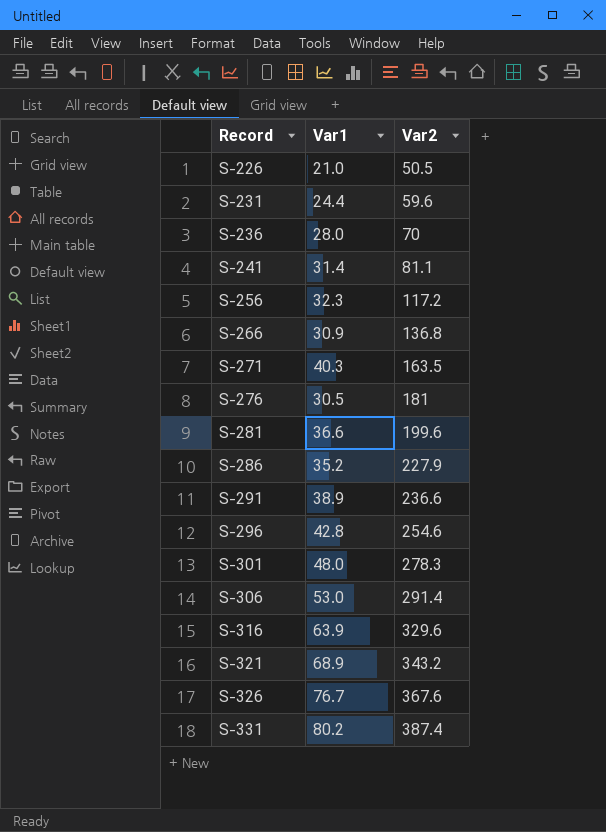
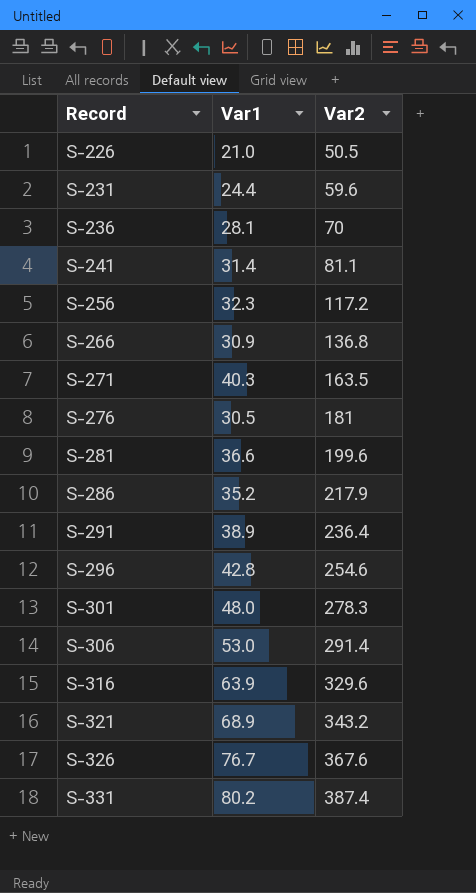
S-236 | Var1: 28.0 -> 28.1
S-286 | Var2: 227.9 -> 217.9
S-291 | Var2: 236.6 -> 236.4

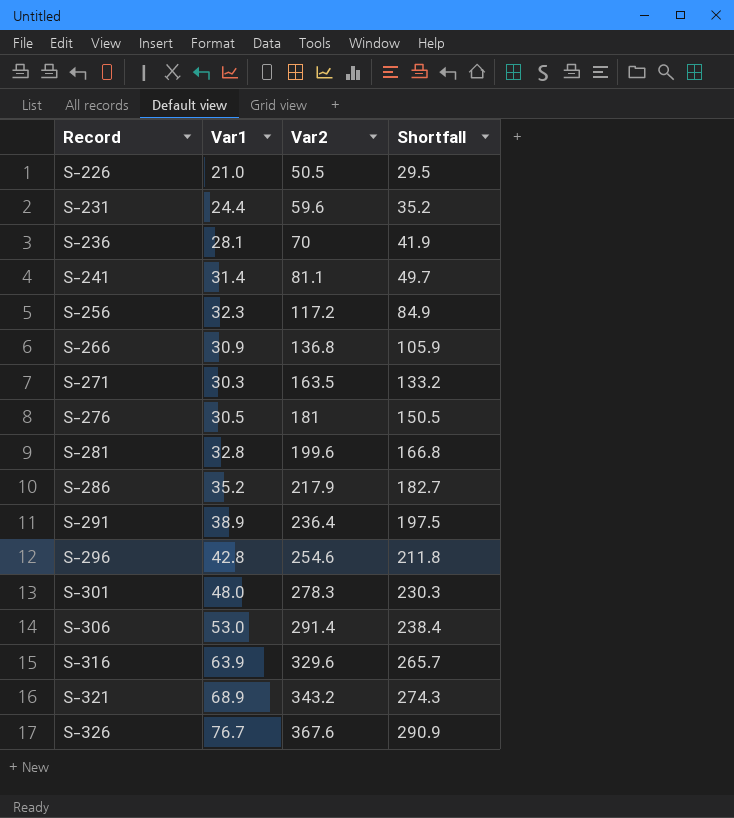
column Shortfall | formula: none -> [Var2] - [Var1]
row S-331: 80.2 | 387.4 -> none
S-271 | Var1: 40.3 -> 30.3
S-281 | Var1: 36.6 -> 32.8

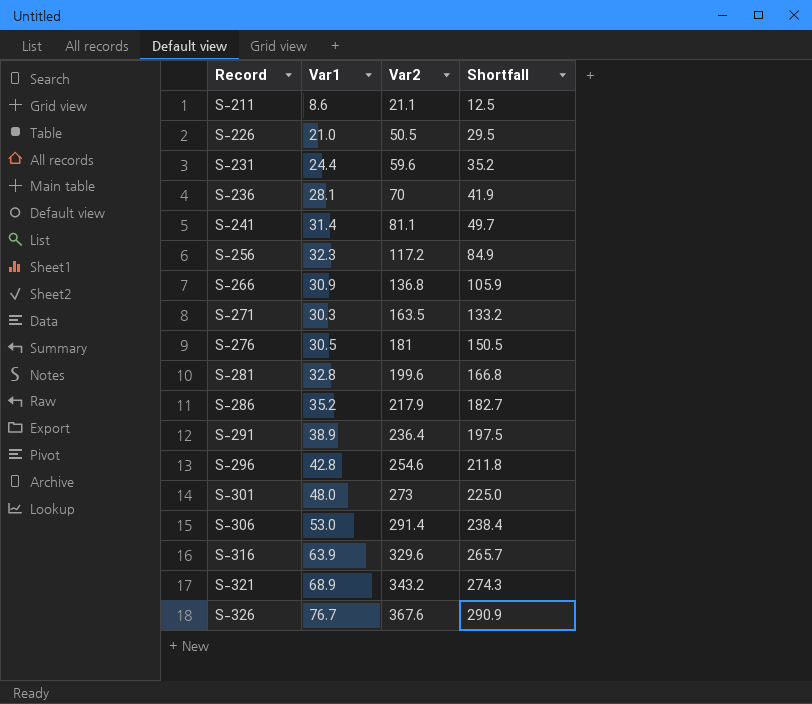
row S-211: none -> 8.6 | 21.1 | 12.5
S-301 | Var2: 278.3 -> 273
S-301 | Shortfall: 230.3 -> 225.0

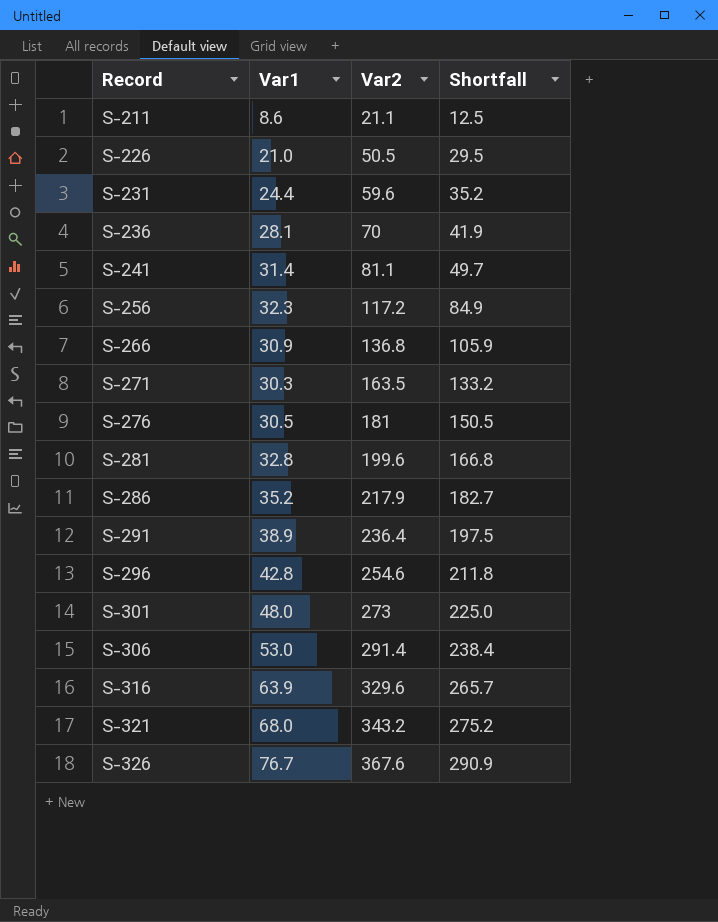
S-321 | Var1: 68.9 -> 68.0
S-321 | Shortfall: 274.3 -> 275.2

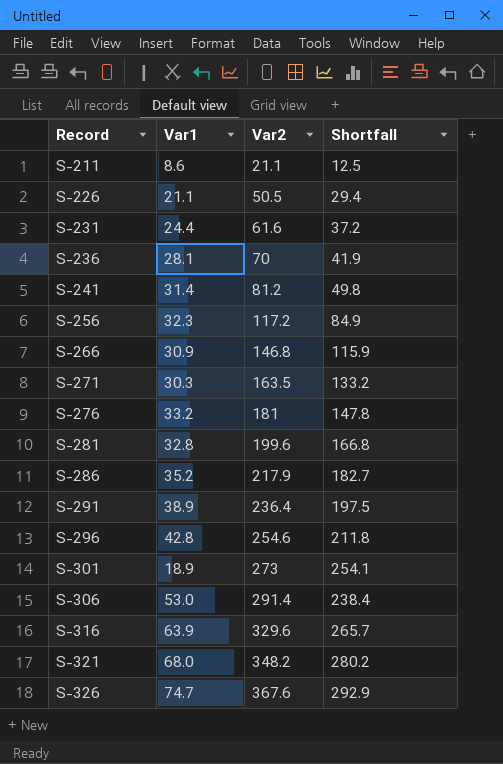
S-226 | Var1: 21.0 -> 21.1
S-226 | Shortfall: 29.5 -> 29.4
S-231 | Var2: 59.6 -> 61.6
S-231 | Shortfall: 35.2 -> 37.2
S-241 | Var2: 81.1 -> 81.2
S-241 | Shortfall: 49.7 -> 49.8
S-266 | Var2: 136.8 -> 146.8
S-266 | Shortfall: 105.9 -> 115.9
S-276 | Var1: 30.5 -> 33.2
S-276 | Shortfall: 150.5 -> 147.8
S-301 | Var1: 48.0 -> 18.9
S-301 | Shortfall: 225.0 -> 254.1
S-321 | Var2: 343.2 -> 348.2
S-321 | Shortfall: 275.2 -> 280.2
S-326 | Var1: 76.7 -> 74.7
S-326 | Shortfall: 290.9 -> 292.9

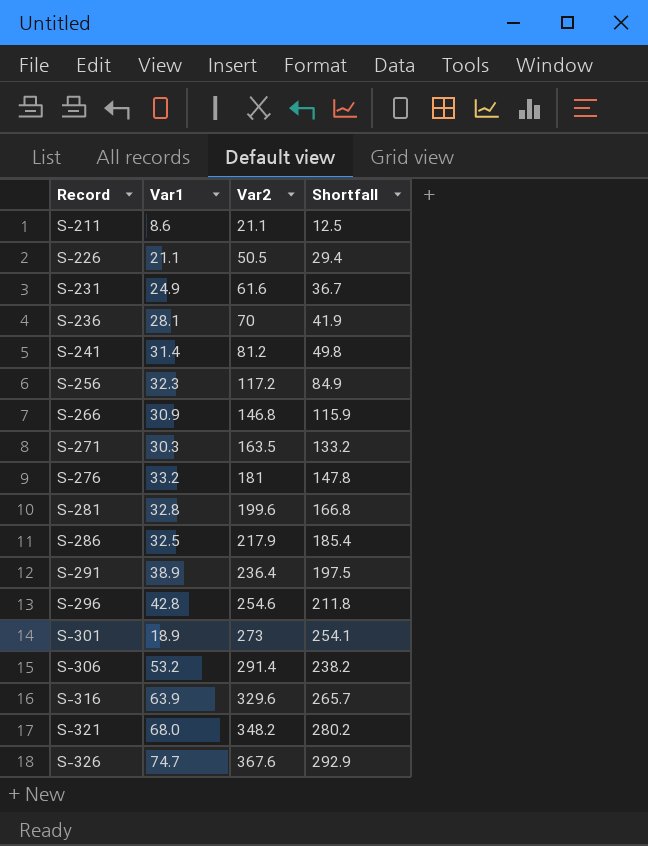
S-231 | Var1: 24.4 -> 24.9
S-231 | Shortfall: 37.2 -> 36.7
S-286 | Var1: 35.2 -> 32.5
S-286 | Shortfall: 182.7 -> 185.4
S-306 | Var1: 53.0 -> 53.2
S-306 | Shortfall: 238.4 -> 238.2

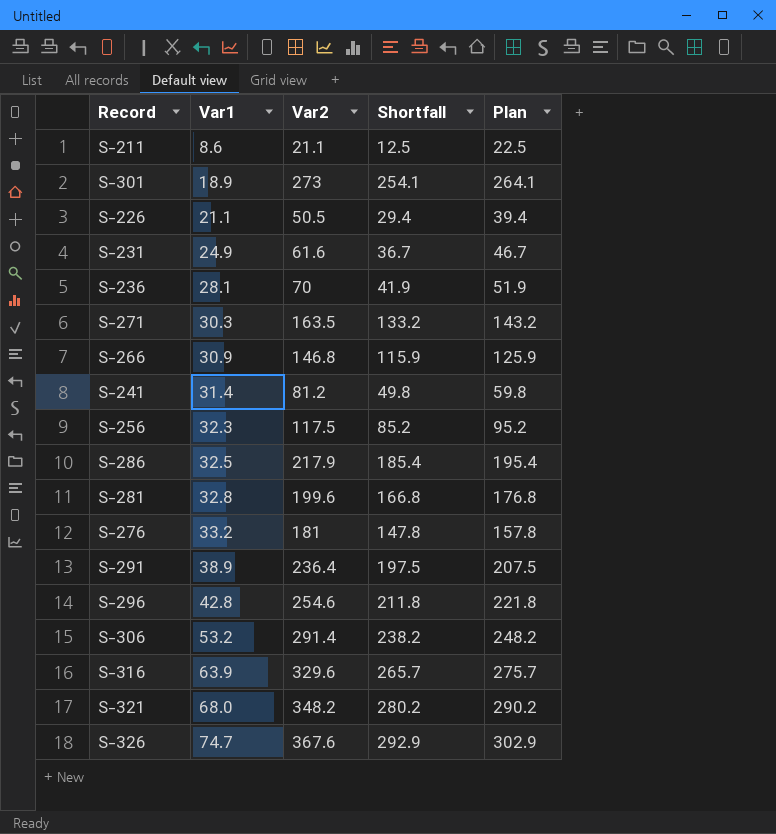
row order: Record ascending -> Var1 ascending
column Plan | formula: none -> [Shortfall] + 10
S-256 | Var2: 117.2 -> 117.5
S-256 | Shortfall: 84.9 -> 85.2

